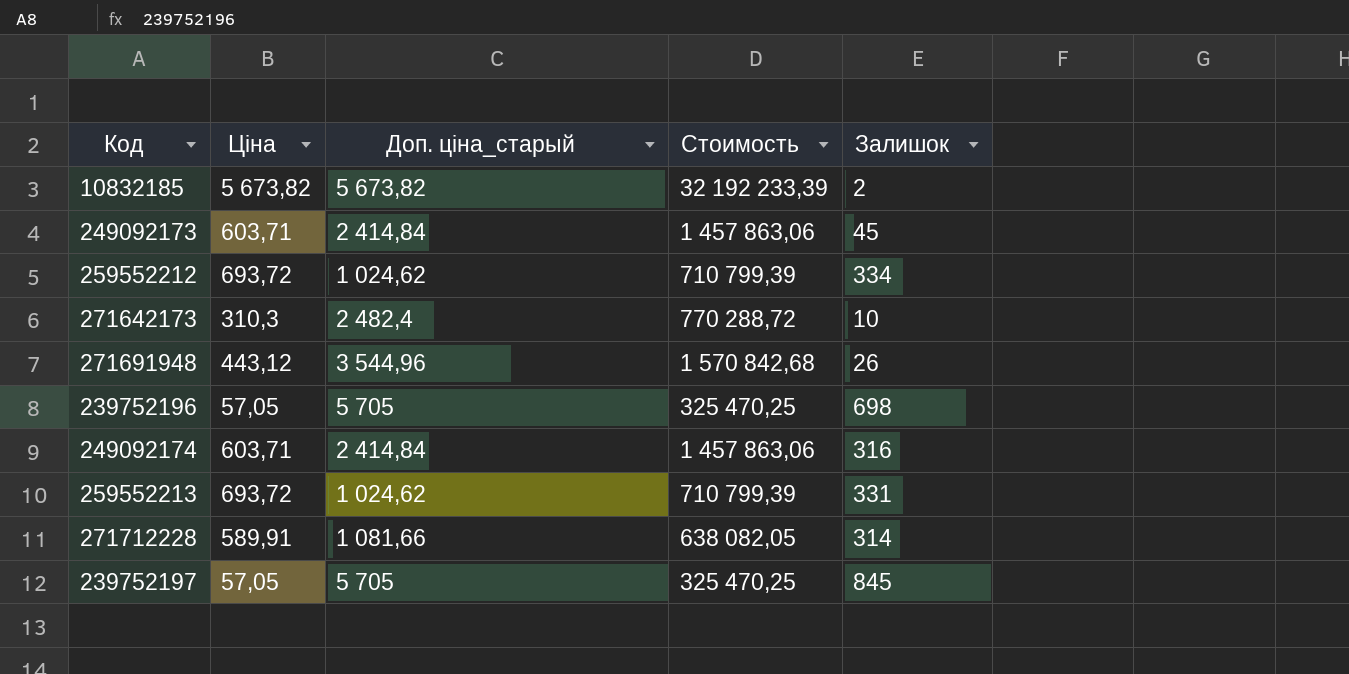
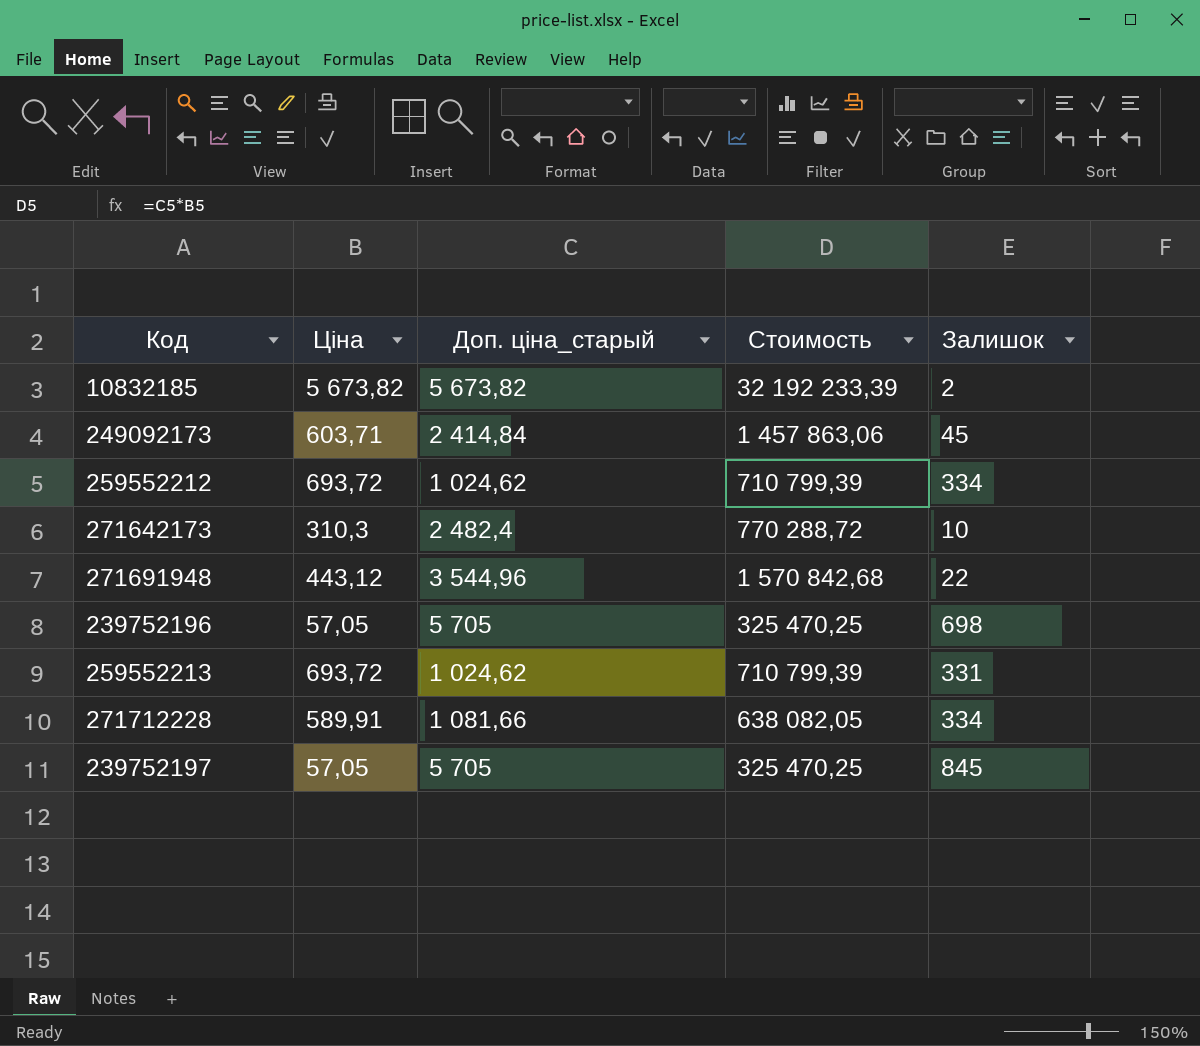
row 249092174: 603,71 | 2 414,84 | 1 457 863,06 | 316 -> none
271691948 | Залишок: 26 -> 22
271712228 | Залишок: 314 -> 334

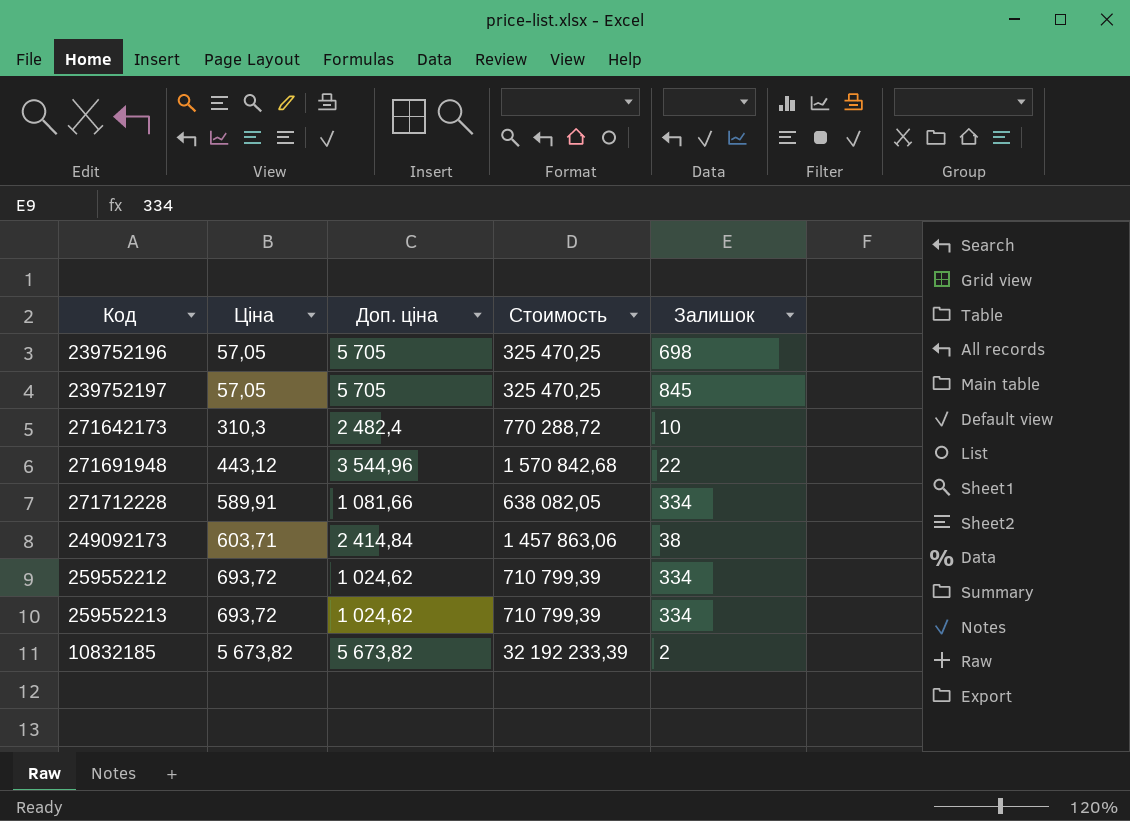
row order: none -> Ціна ascending
column name: Доп. ціна_старый -> Доп. ціна
249092173 | Залишок: 45 -> 38
259552213 | Залишок: 331 -> 334

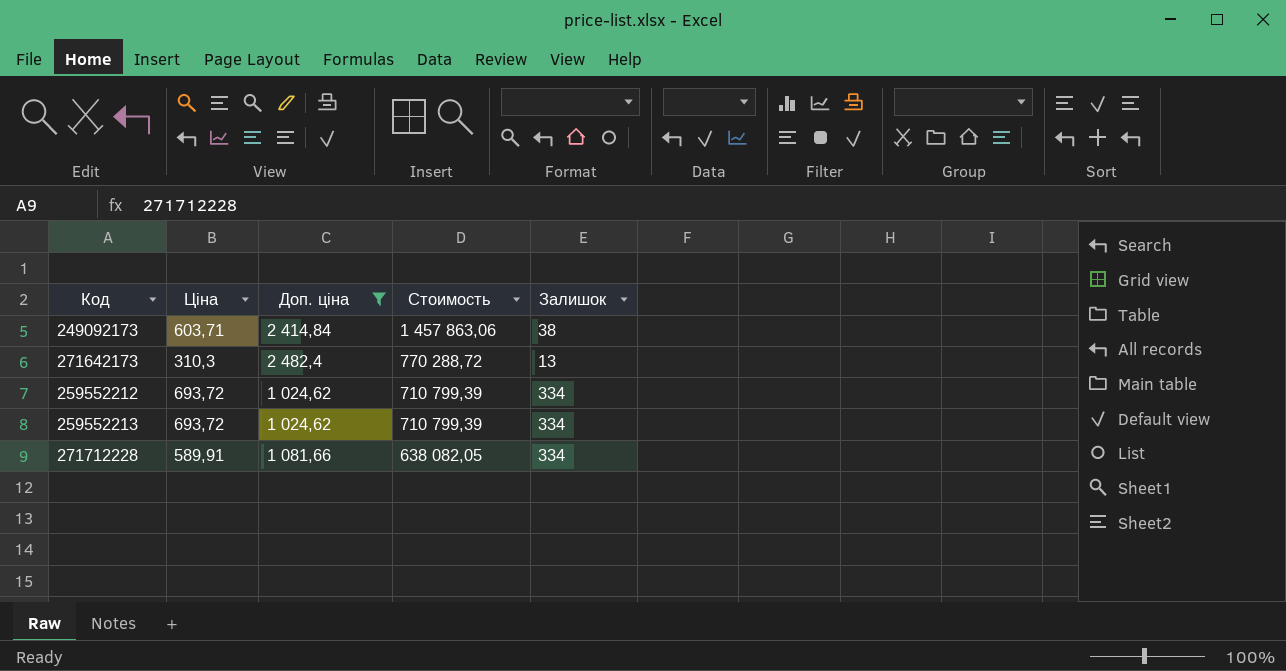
filter: none -> Доп. ціна <= 2 482,4
row order: Ціна ascending -> Стоимость descending
271642173 | Залишок: 10 -> 13

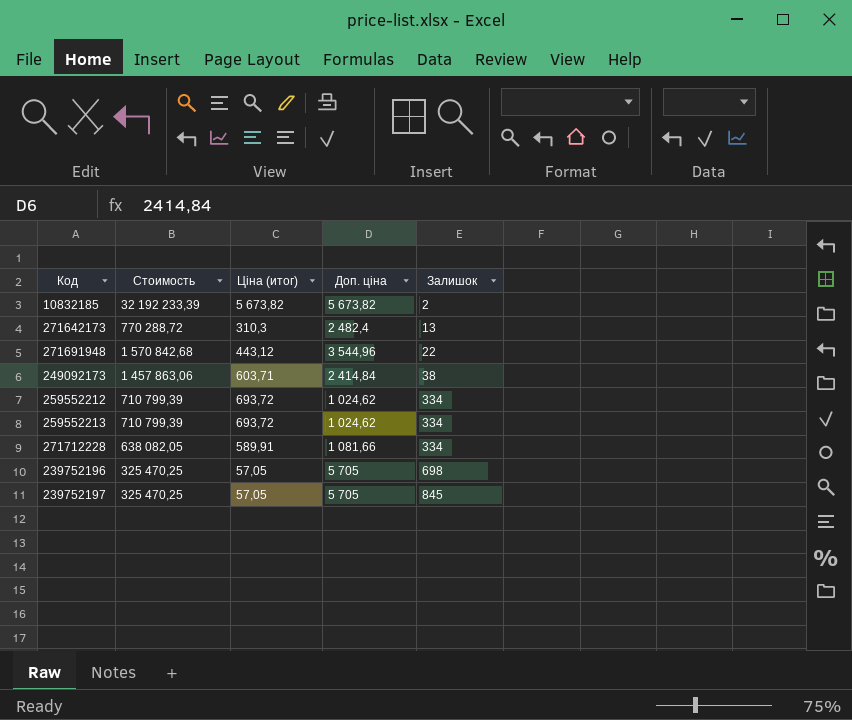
filter: Доп. ціна <= 2 482,4 -> none
row order: Стоимость descending -> Залишок ascending
column Стоимость | position: 4 -> 2
column name: Ціна -> Ціна (итог)

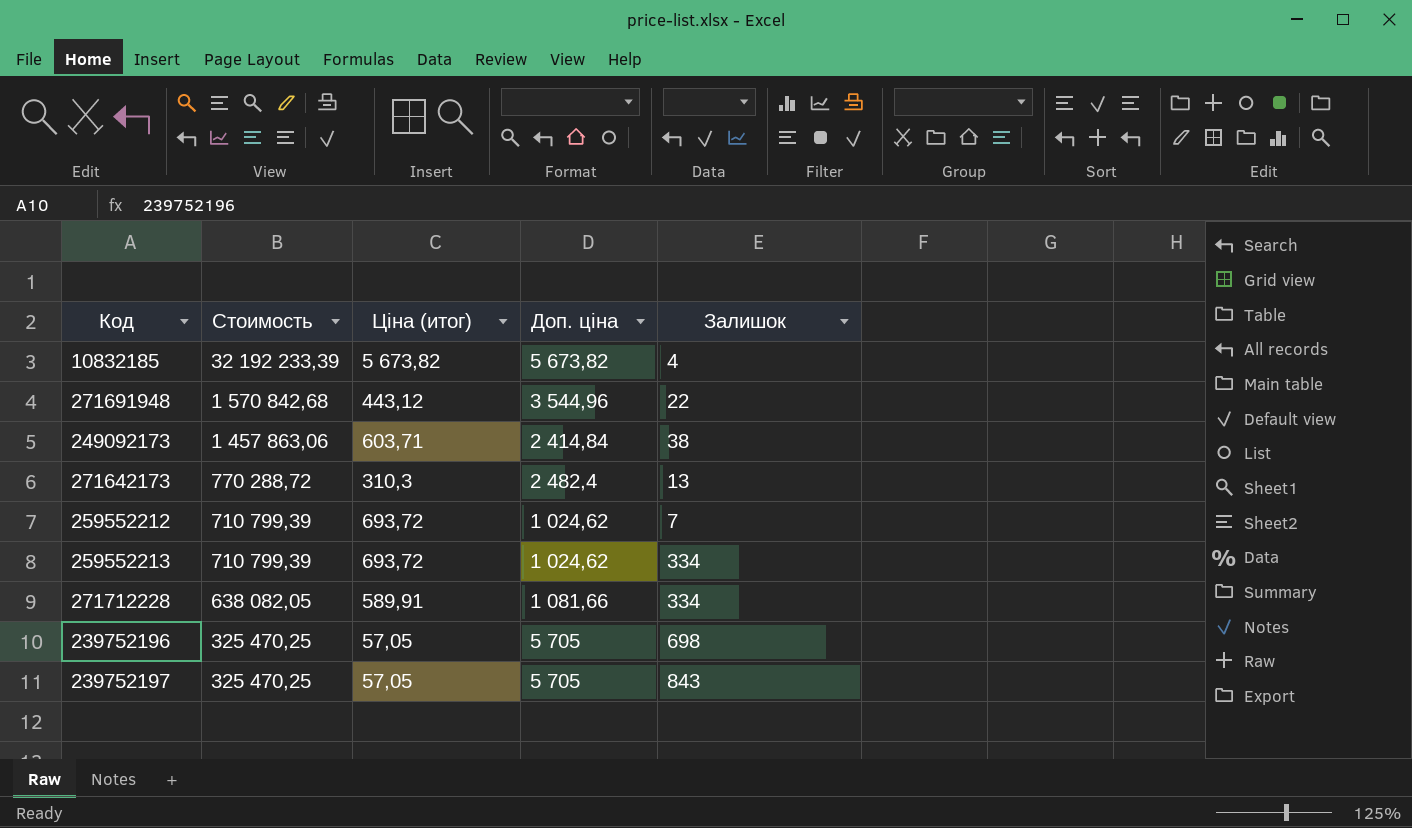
row order: Залишок ascending -> Стоимость descending
10832185 | Залишок: 2 -> 4
259552212 | Залишок: 334 -> 7
239752197 | Залишок: 845 -> 843

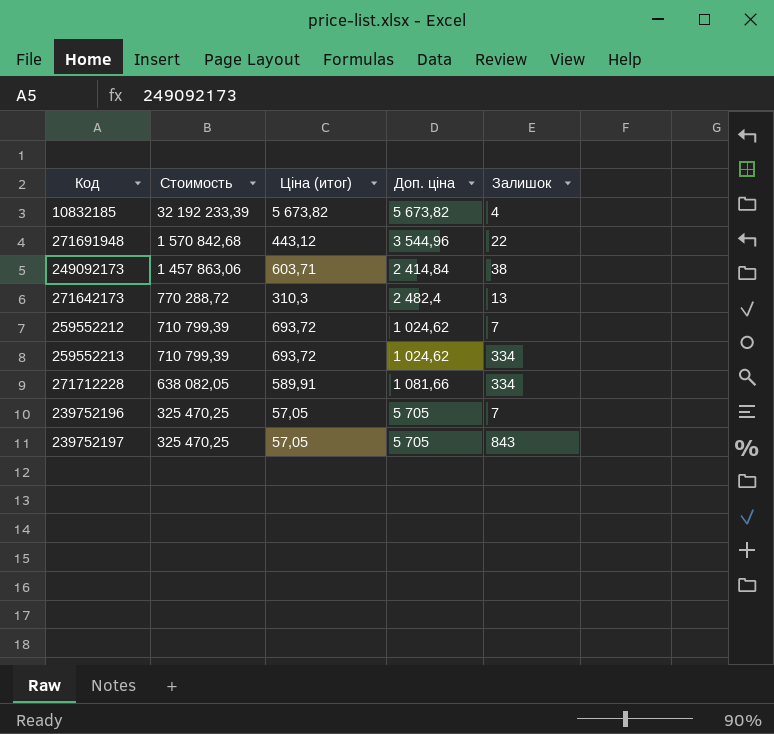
239752196 | Залишок: 698 -> 7

